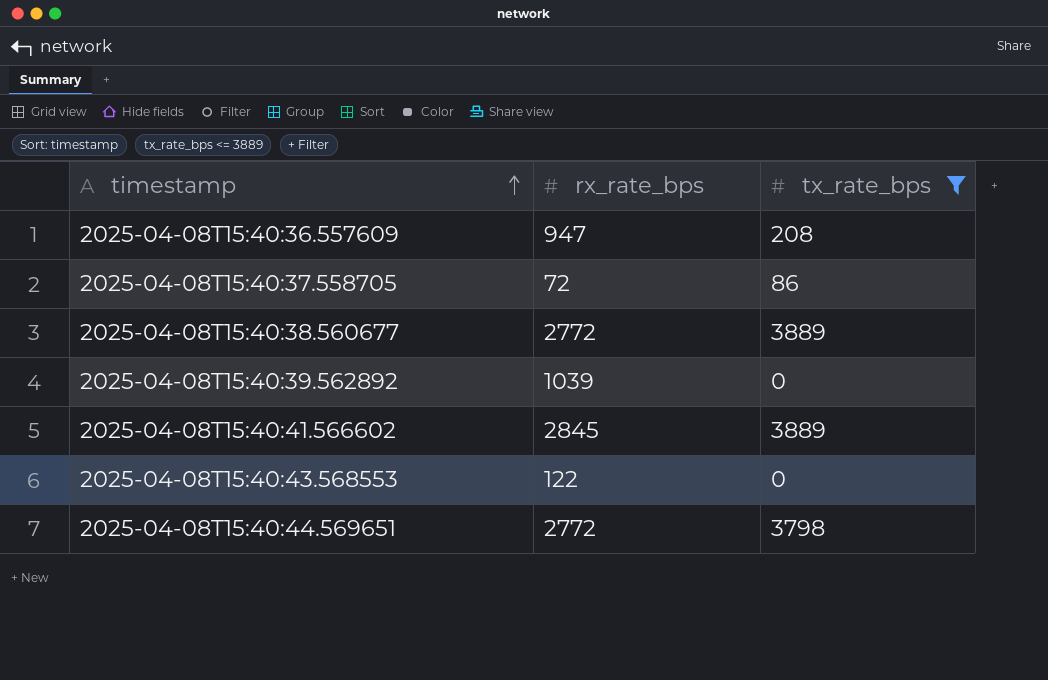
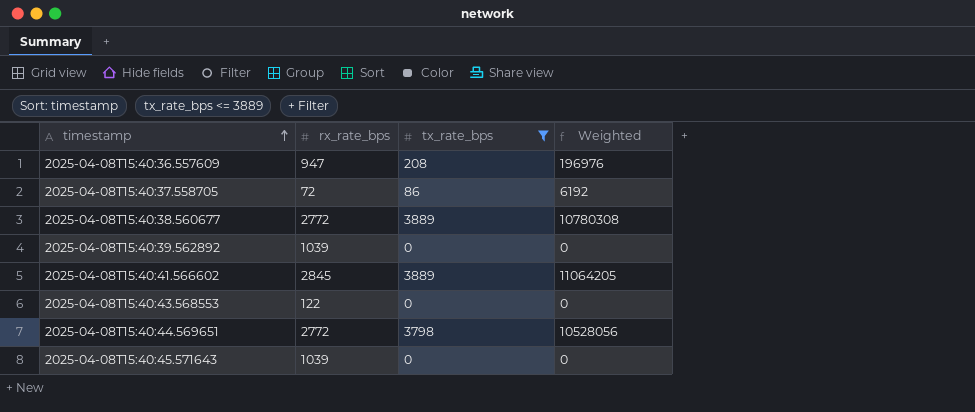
column Weighted | formula: none -> [rx_rate_bps] * [tx_rate_bps]
row 2025-04-08T15:40:45.571643: none -> 1039 | 0 | 0

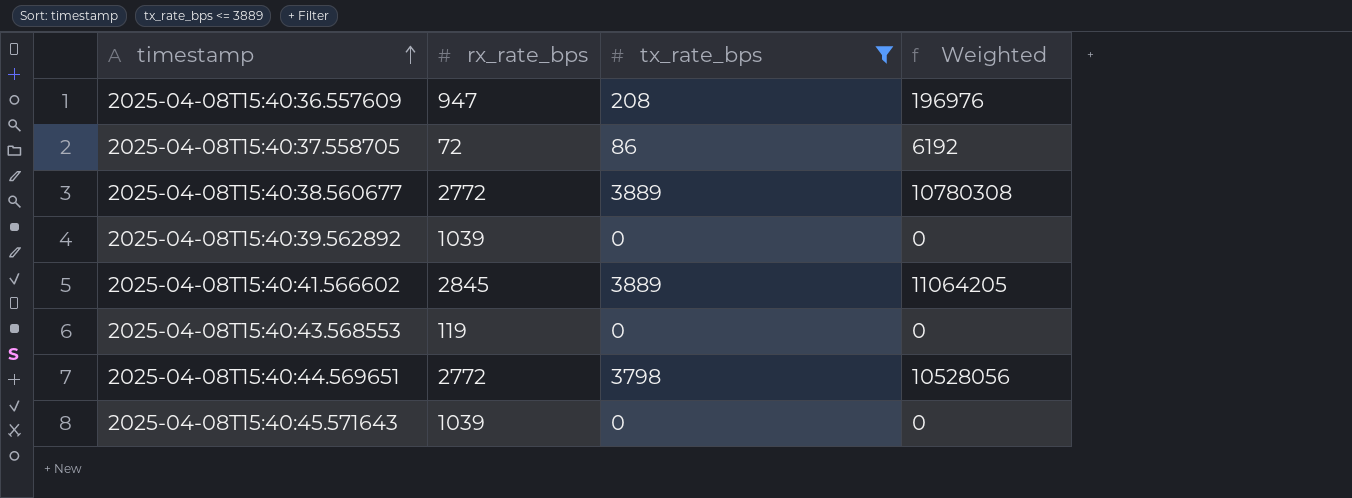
2025-04-08T15:40:43.568553 | rx_rate_bps: 122 -> 119

